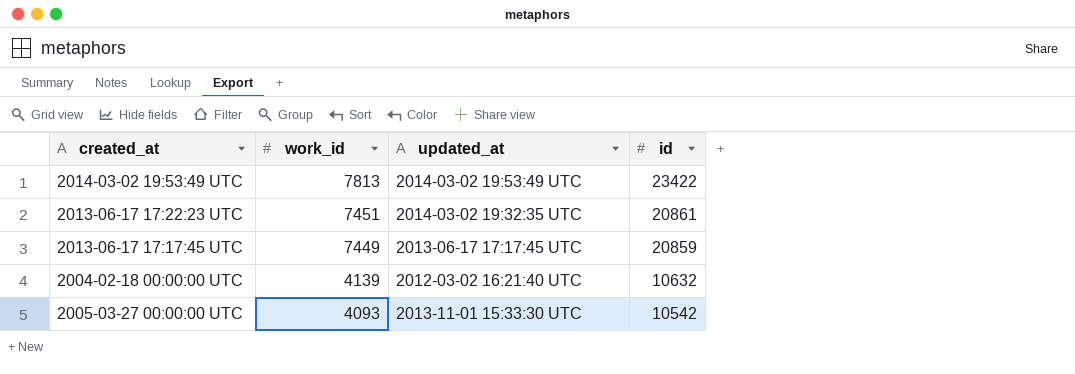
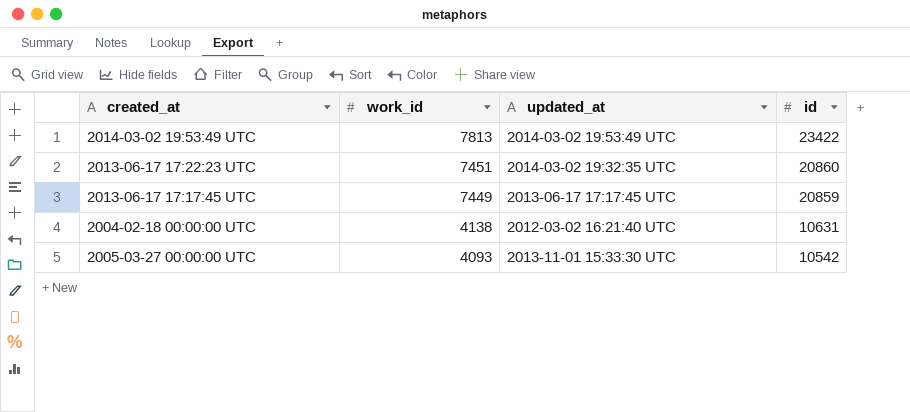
2013-06-17 17:22:23 UTC | id: 20861 -> 20860
2004-02-18 00:00:00 UTC | work_id: 4139 -> 4138
2004-02-18 00:00:00 UTC | id: 10632 -> 10631

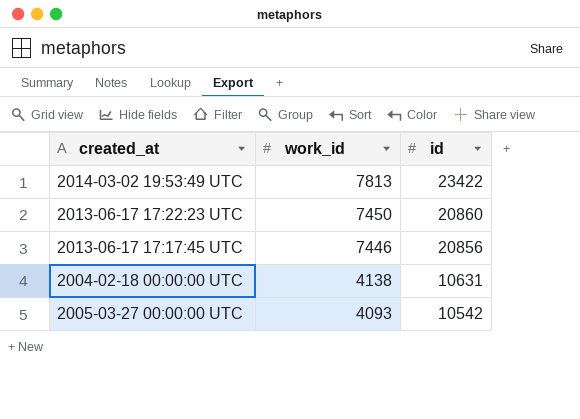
column updated_at | position: 3 -> none
2013-06-17 17:22:23 UTC | work_id: 7451 -> 7450
2013-06-17 17:17:45 UTC | work_id: 7449 -> 7446
2013-06-17 17:17:45 UTC | id: 20859 -> 20856

